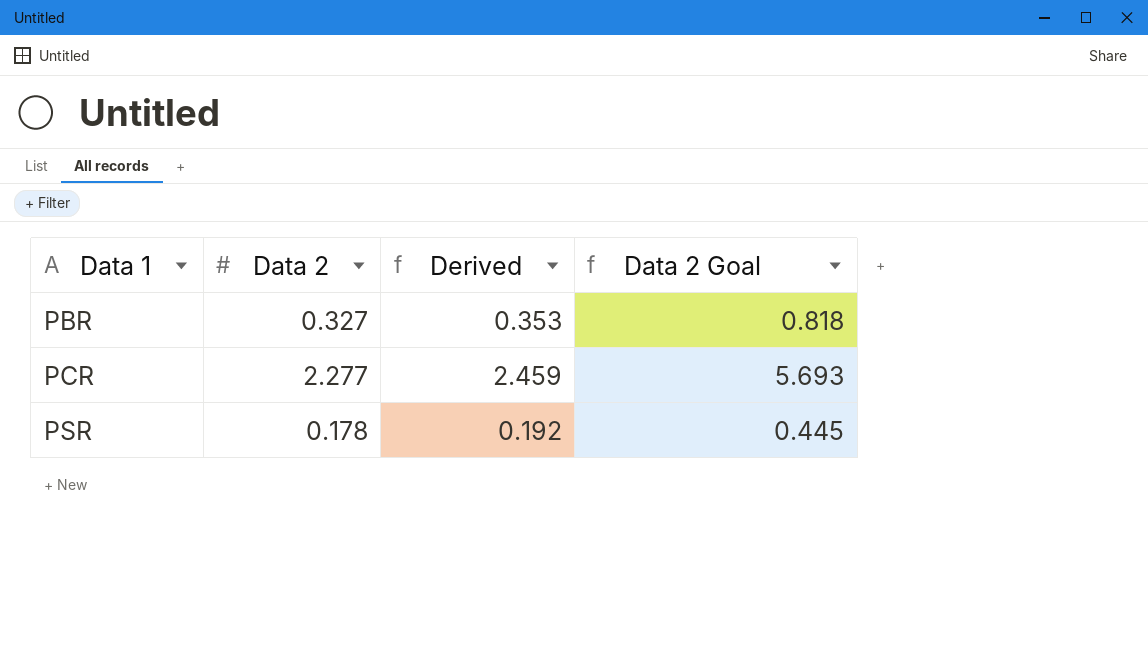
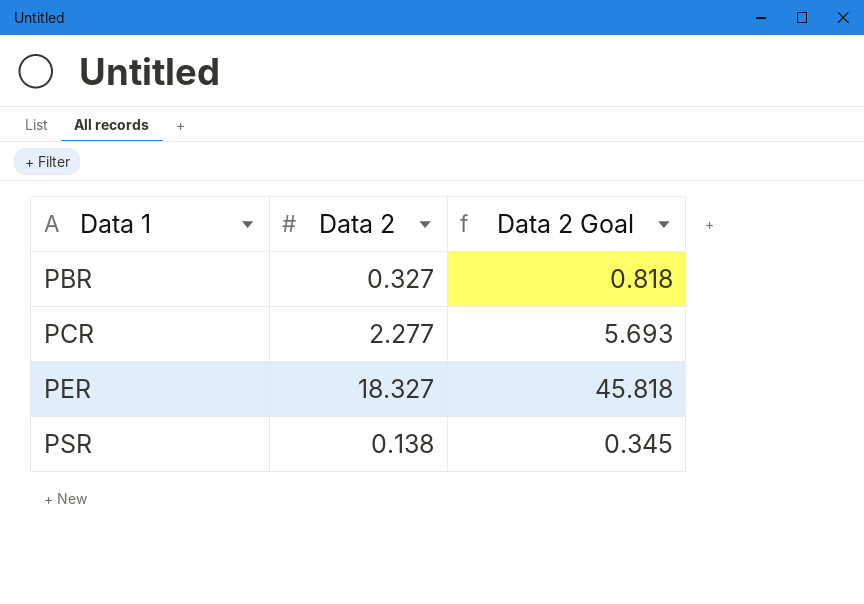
column Derived | formula: [Data 2] * 1.08 -> none
row PER: none -> 18.327 | 45.818
PSR | Data 2: 0.178 -> 0.138
PSR | Data 2 Goal: 0.445 -> 0.345

